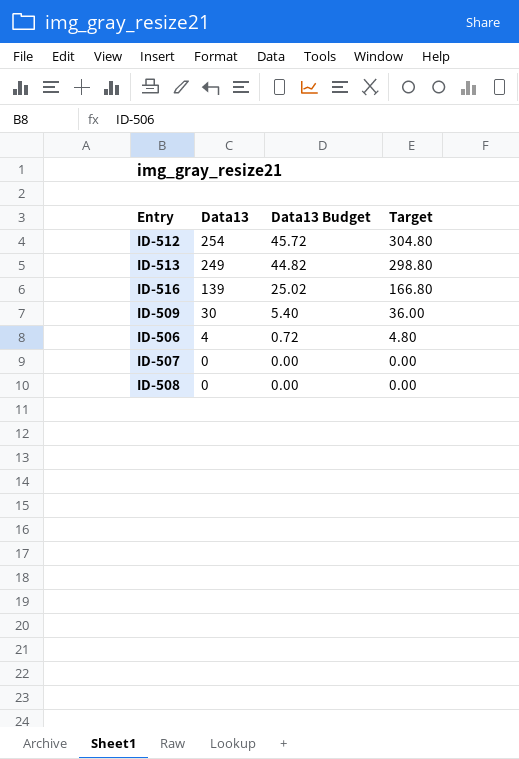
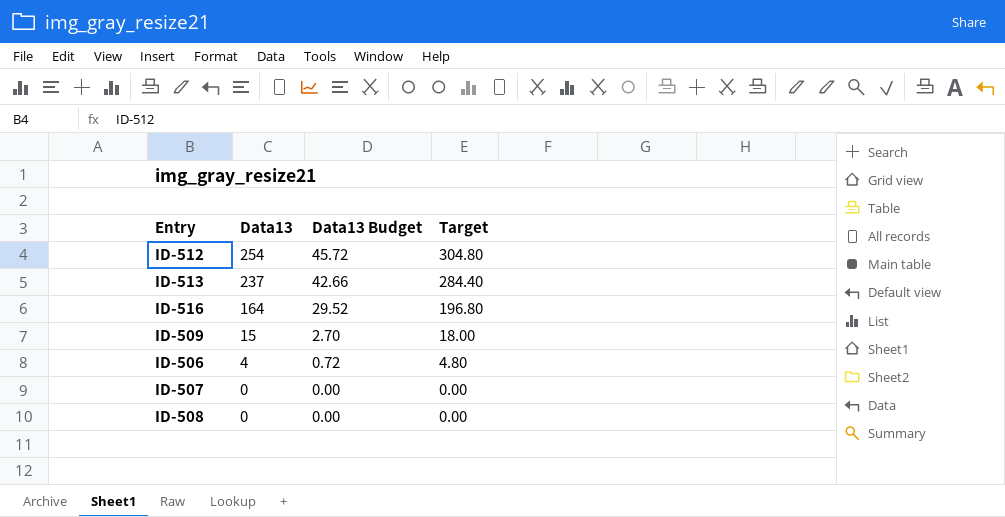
ID-513 | Data13: 249 -> 237
ID-513 | Data13 Budget: 44.82 -> 42.66
ID-513 | Target: 298.80 -> 284.40
ID-516 | Data13: 139 -> 164
ID-516 | Data13 Budget: 25.02 -> 29.52
ID-516 | Target: 166.80 -> 196.80
ID-509 | Data13: 30 -> 15
ID-509 | Data13 Budget: 5.40 -> 2.70
ID-509 | Target: 36.00 -> 18.00

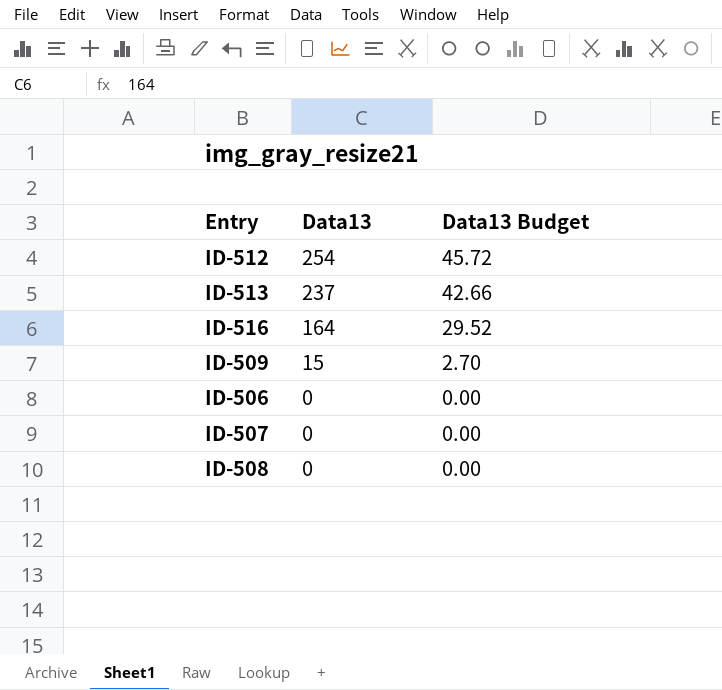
column Target | formula: [Data13] * 1.2 -> none
ID-506 | Data13: 4 -> 0
ID-506 | Data13 Budget: 0.72 -> 0.00

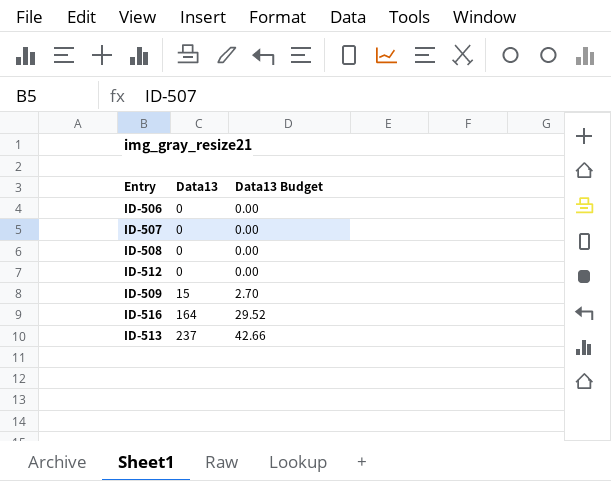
row order: Data13 descending -> Data13 ascending
ID-512 | Data13: 254 -> 0
ID-512 | Data13 Budget: 45.72 -> 0.00

